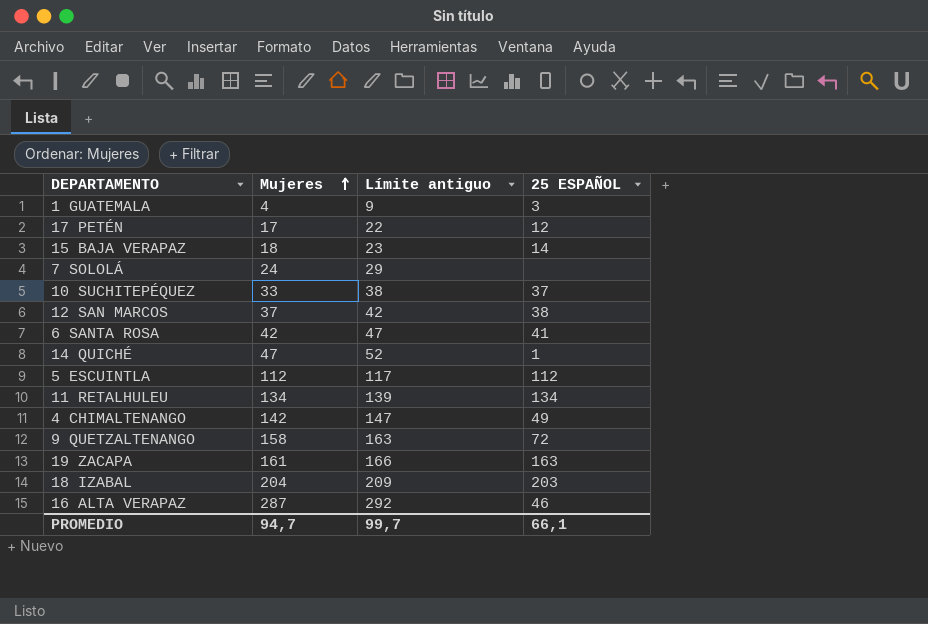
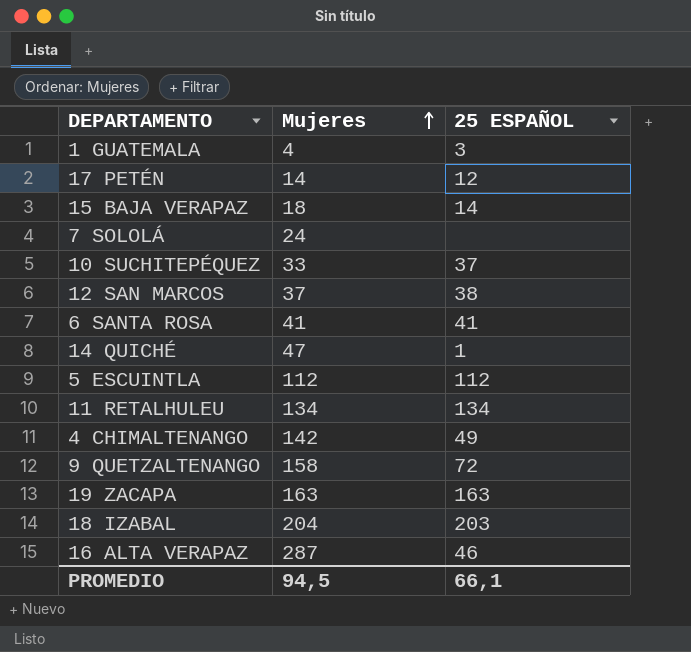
column Límite antiguo | formula: [Mujeres] + 5 -> none
17 PETÉN | Mujeres: 17 -> 14
6 SANTA ROSA | Mujeres: 42 -> 41
19 ZACAPA | Mujeres: 161 -> 163
PROMEDIO | Mujeres: 94,7 -> 94,5

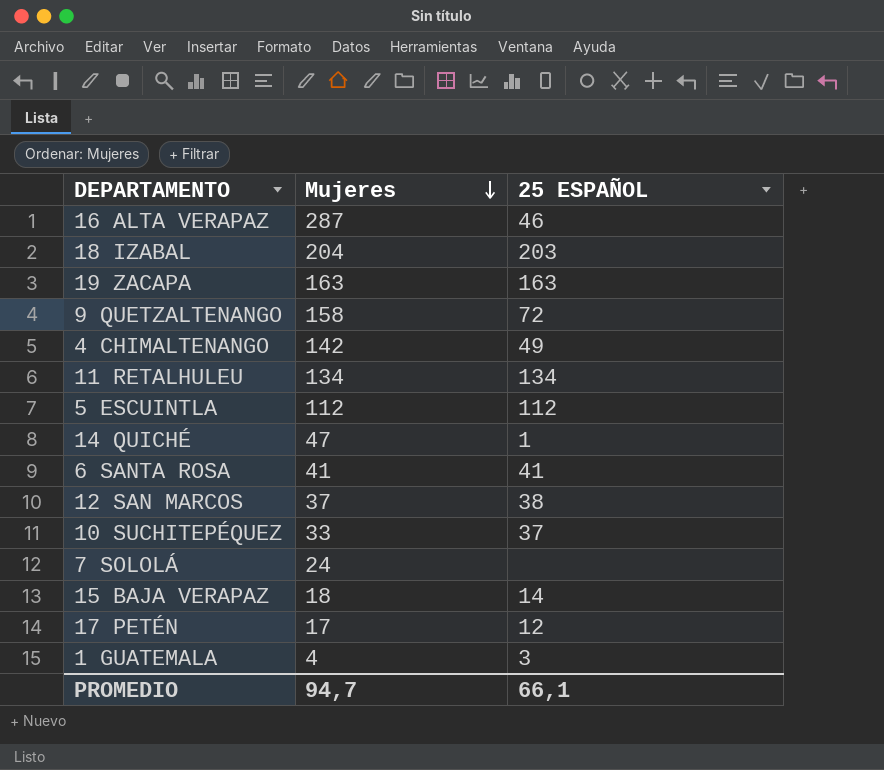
row order: Mujeres ascending -> Mujeres descending
17 PETÉN | Mujeres: 14 -> 17
PROMEDIO | Mujeres: 94,5 -> 94,7

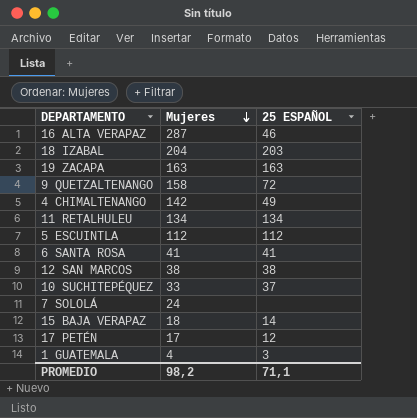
row 14 QUICHÉ: 47 | 1 -> none
12 SAN MARCOS | Mujeres: 37 -> 38
PROMEDIO | Mujeres: 94,7 -> 98,2
PROMEDIO | 25 ESPAÑOL: 66,1 -> 71,1

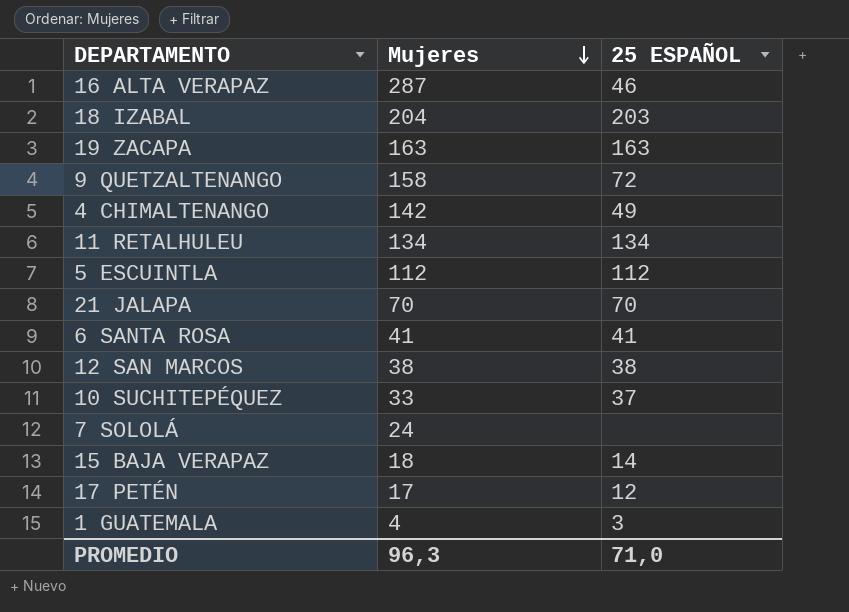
row 21 JALAPA: none -> 70 | 70
PROMEDIO | Mujeres: 98,2 -> 96,3
PROMEDIO | 25 ESPAÑOL: 71,1 -> 71,0

